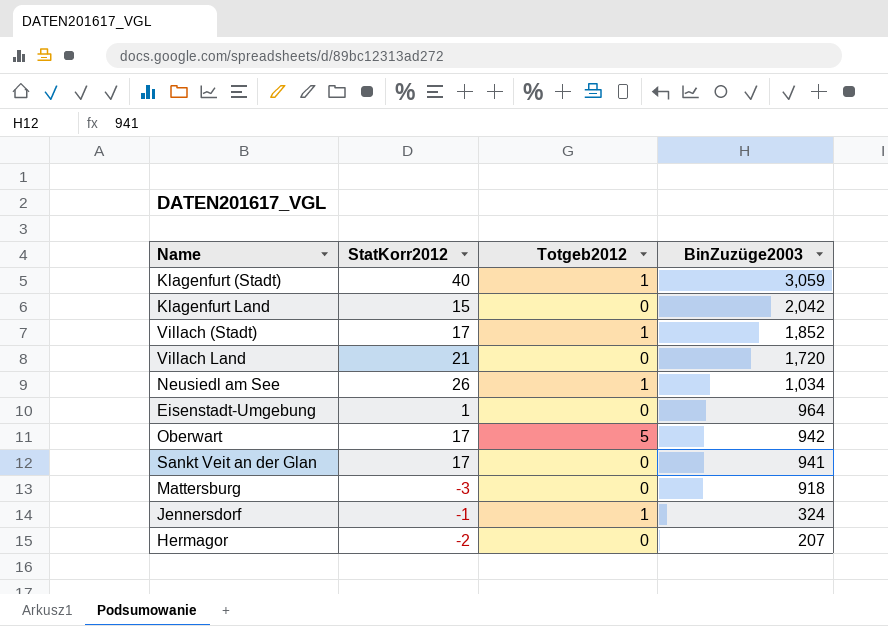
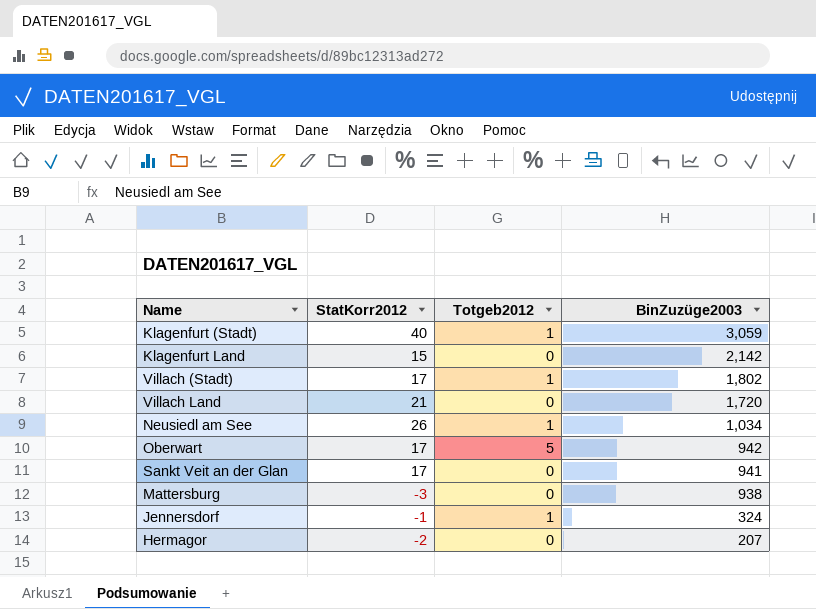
row Eisenstadt-Umgebung: 1 | 0 | 964 -> none
Klagenfurt Land | BinZuzüge2003: 2,042 -> 2,142
Villach (Stadt) | BinZuzüge2003: 1,852 -> 1,802
Mattersburg | BinZuzüge2003: 918 -> 938

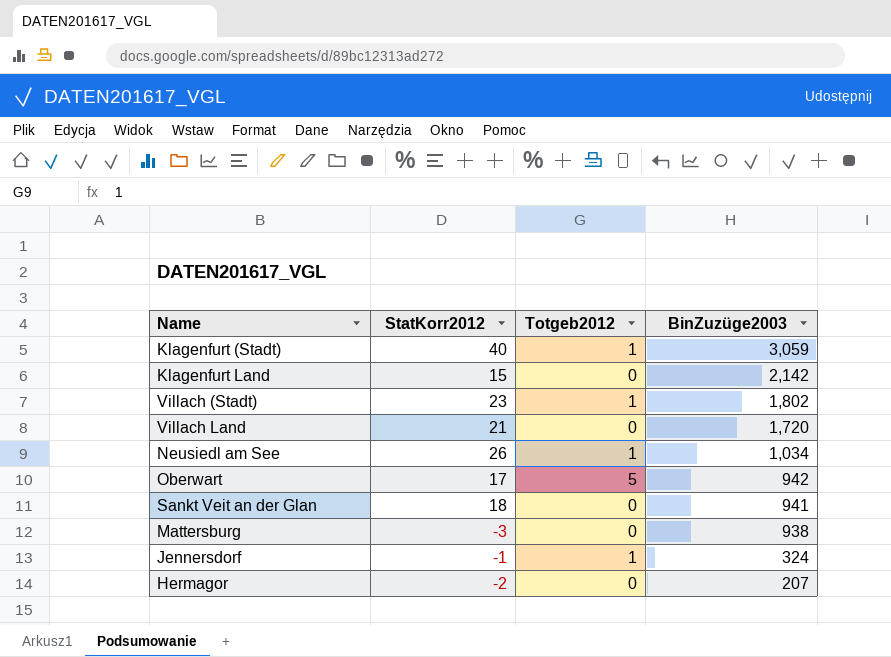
Villach (Stadt) | StatKorr2012: 17 -> 23
Sankt Veit an der Glan | StatKorr2012: 17 -> 18

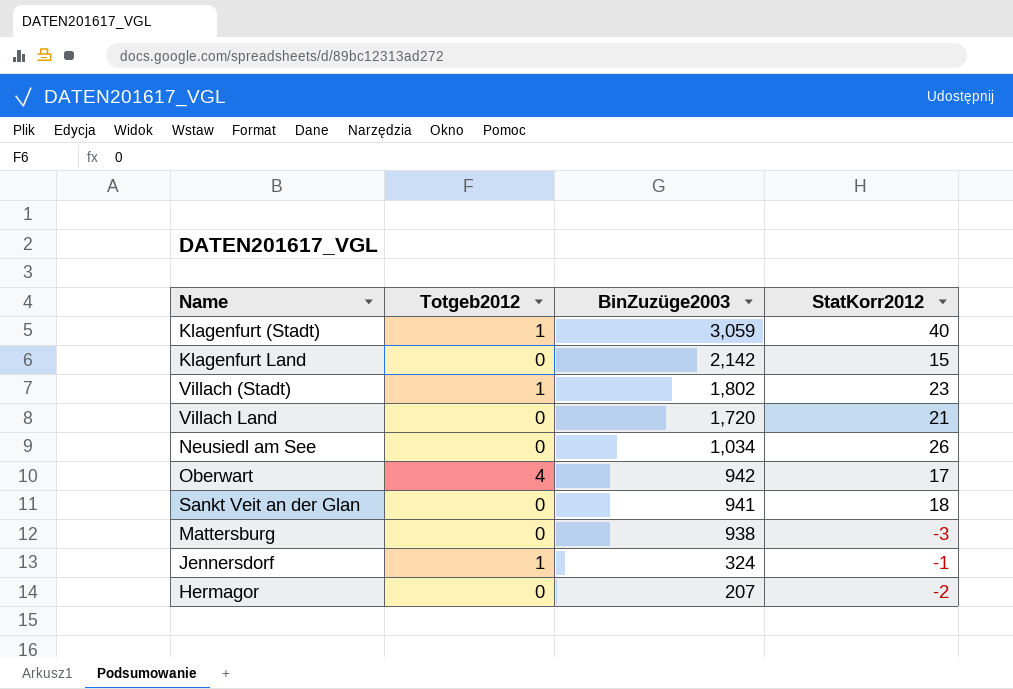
column StatKorr2012 | position: 2 -> 4
Neusiedl am See | Totgeb2012: 1 -> 0
Oberwart | Totgeb2012: 5 -> 4

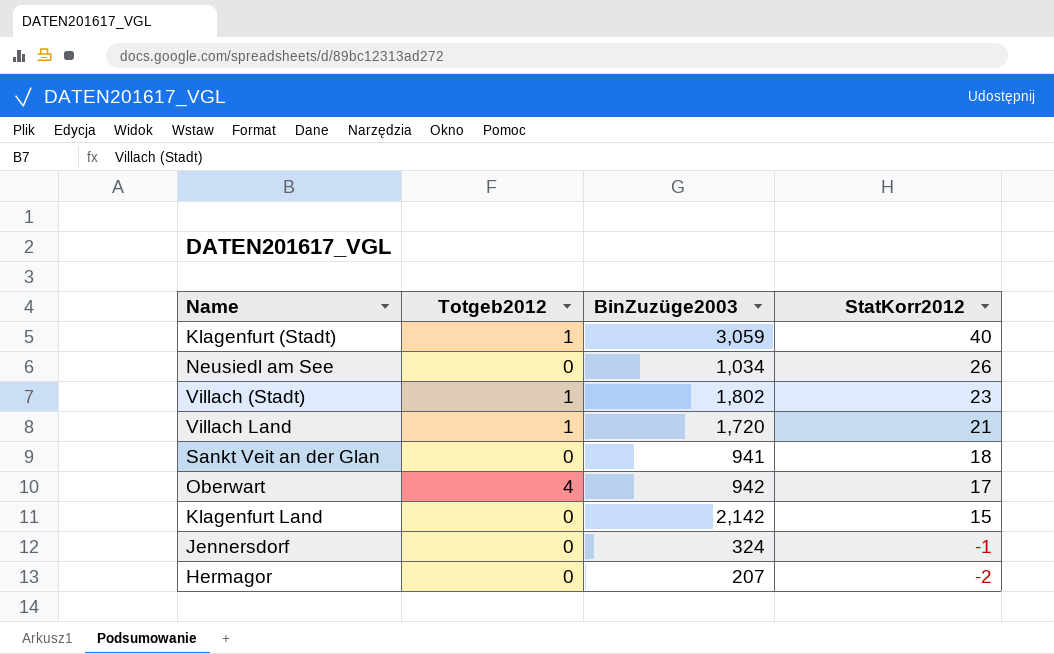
row order: BinZuzüge2003 descending -> StatKorr2012 descending
row Mattersburg: 0 | 938 | -3 -> none
Villach Land | Totgeb2012: 0 -> 1
Jennersdorf | Totgeb2012: 1 -> 0

